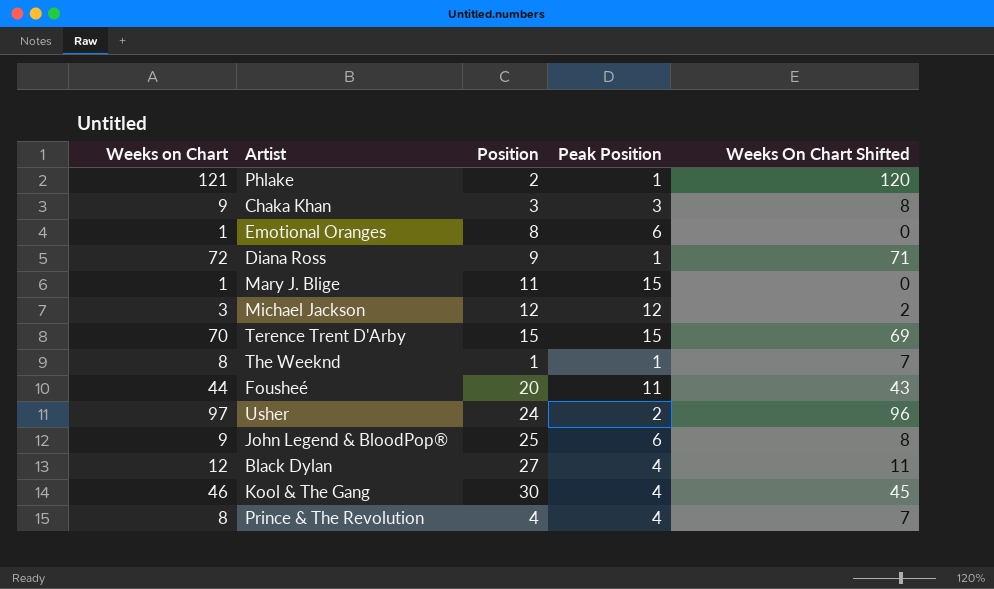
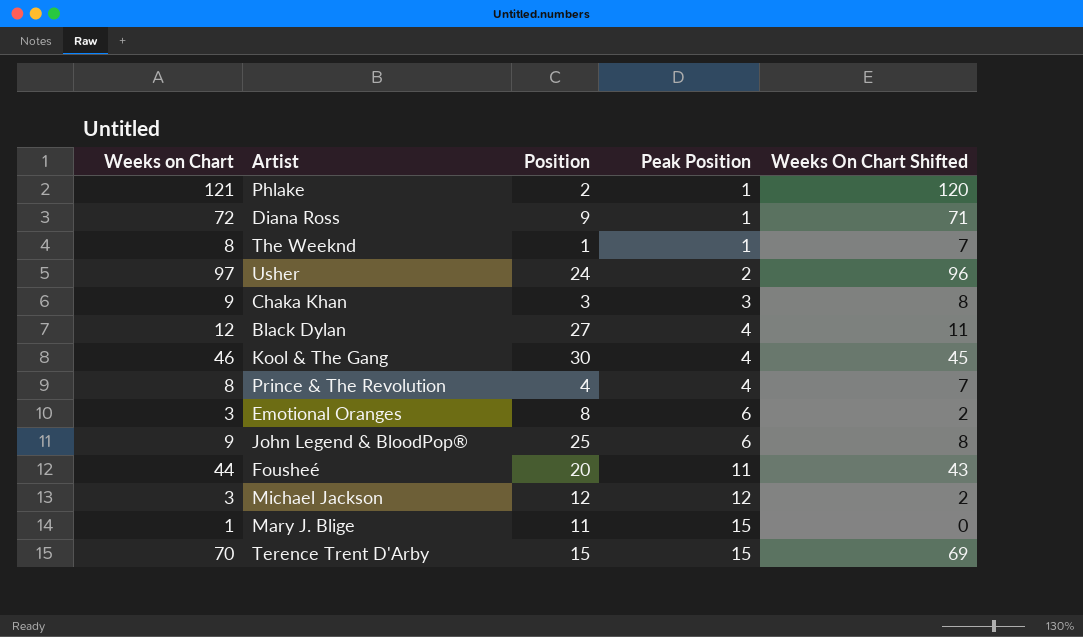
row order: none -> Peak Position ascending
Emotional Oranges | Weeks on Chart: 1 -> 3
Emotional Oranges | Weeks On Chart Shifted: 0 -> 2

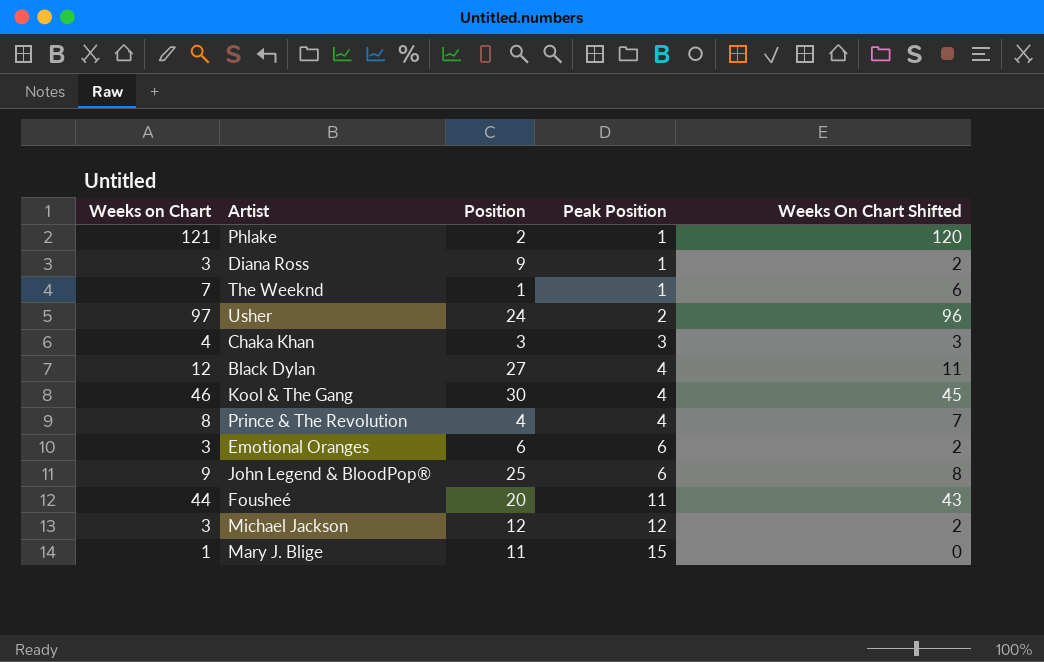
row Terence Trent D'Arby: 70 | 15 | 15 | 69 -> none
Diana Ross | Weeks on Chart: 72 -> 3
Diana Ross | Weeks On Chart Shifted: 71 -> 2
The Weeknd | Weeks on Chart: 8 -> 7
The Weeknd | Weeks On Chart Shifted: 7 -> 6
Chaka Khan | Weeks on Chart: 9 -> 4
Chaka Khan | Weeks On Chart Shifted: 8 -> 3
Emotional Oranges | Position: 8 -> 6

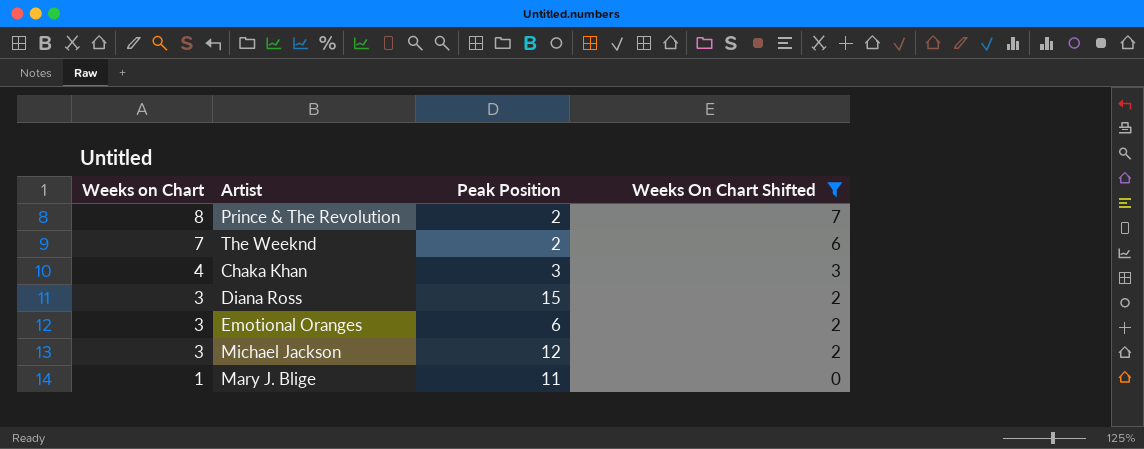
filter: none -> Weeks On Chart Shifted <= 7
row order: Peak Position ascending -> Weeks on Chart descending
column Position | position: 3 -> none
Prince & The Revolution | Peak Position: 4 -> 2
The Weeknd | Peak Position: 1 -> 2
Diana Ross | Peak Position: 1 -> 15
Mary J. Blige | Peak Position: 15 -> 11

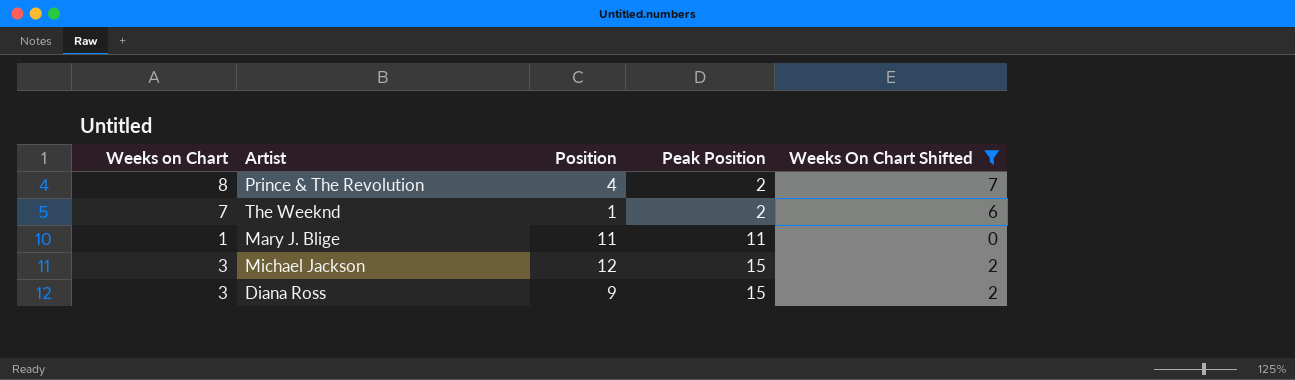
row order: Weeks on Chart descending -> Peak Position ascending
column Position | position: none -> 3
row Chaka Khan: 4 | 3 | 3 -> none
row Emotional Oranges: 3 | 6 | 2 -> none
Michael Jackson | Peak Position: 12 -> 15

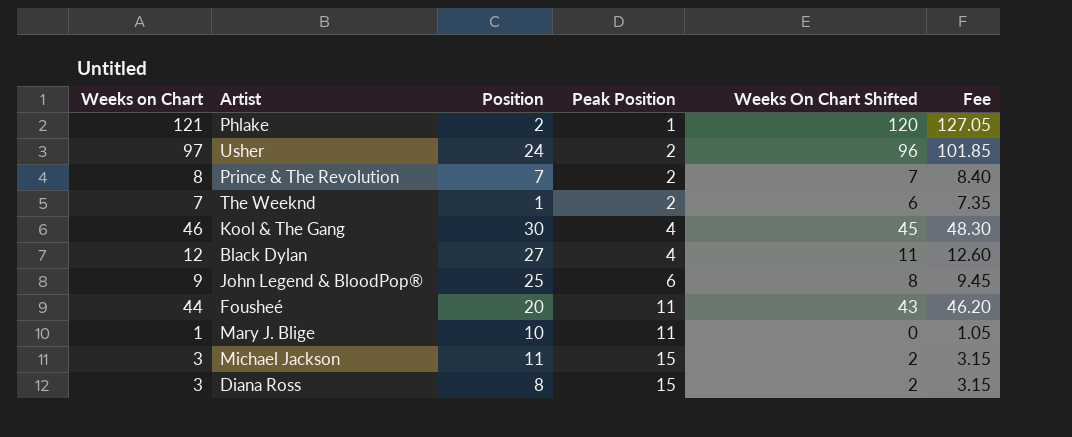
filter: Weeks On Chart Shifted <= 7 -> none
column Fee | formula: none -> [Weeks on Chart] * 1.05
Prince & The Revolution | Position: 4 -> 7
Mary J. Blige | Position: 11 -> 10
Michael Jackson | Position: 12 -> 11
Diana Ross | Position: 9 -> 8

